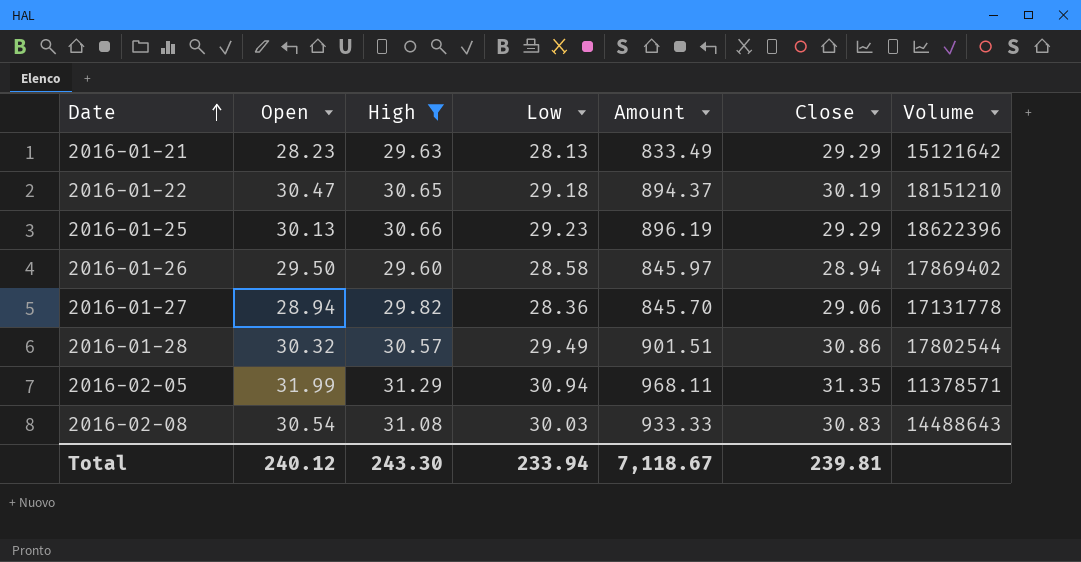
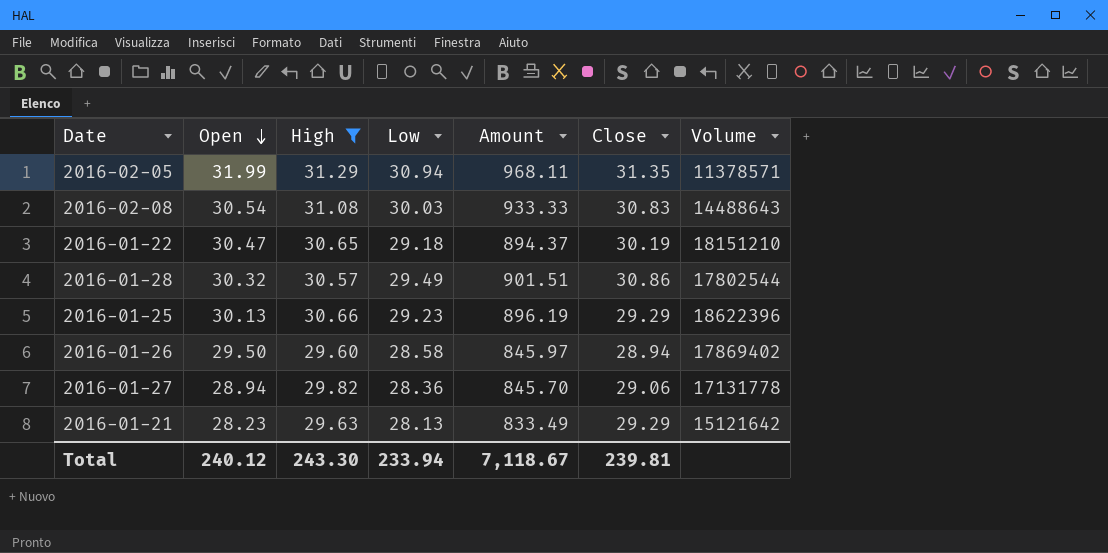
row order: Date ascending -> Open descending

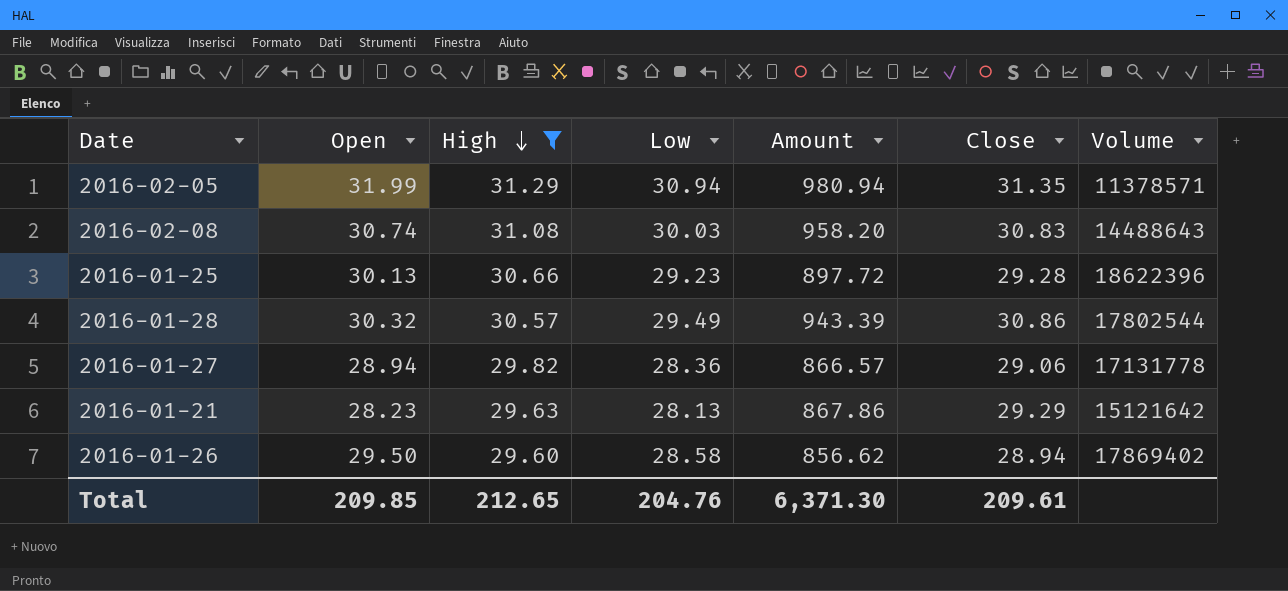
row order: Open descending -> High descending
column Amount | formula: [High] * [Low] -> [High] * [Close]
row 2016-01-22: 30.47 | 30.65 | 29.18 | 894.37 | 30.19 | 18151210 -> none
2016-02-08 | Open: 30.54 -> 30.74
2016-01-25 | Close: 29.29 -> 29.28
Total | Open: 240.12 -> 209.85
Total | High: 243.30 -> 212.65
Total | Low: 233.94 -> 204.76
Total | Amount: 7,118.67 -> 6,371.30
Total | Close: 239.81 -> 209.61

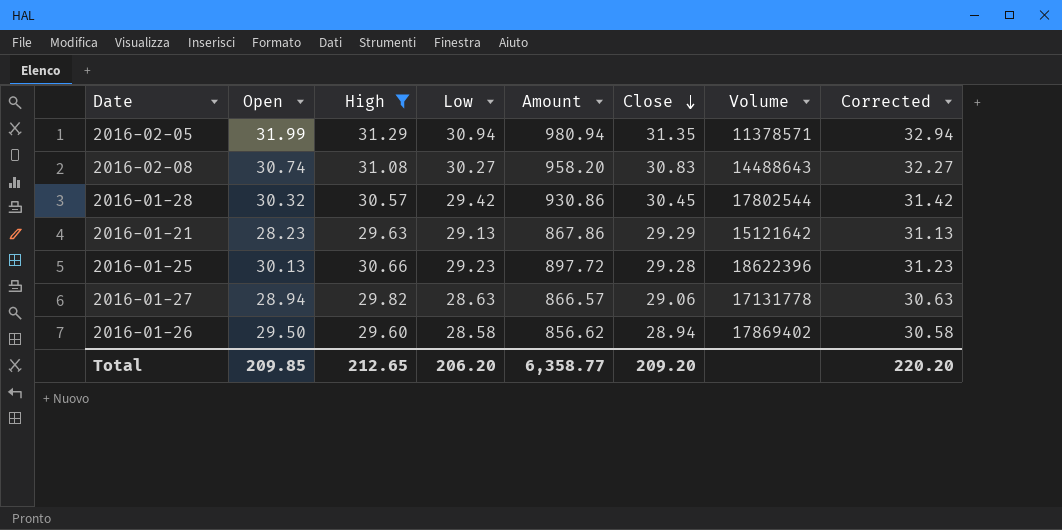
row order: High descending -> Close descending
column Corrected | formula: none -> [Low] + 2
2016-02-08 | Low: 30.03 -> 30.27
2016-01-28 | Low: 29.49 -> 29.42
2016-01-28 | Amount: 943.39 -> 930.86
2016-01-28 | Close: 30.86 -> 30.45
2016-01-21 | Low: 28.13 -> 29.13
2016-01-27 | Low: 28.36 -> 28.63
Total | Low: 204.76 -> 206.20
Total | Amount: 6,371.30 -> 6,358.77
Total | Close: 209.61 -> 209.20

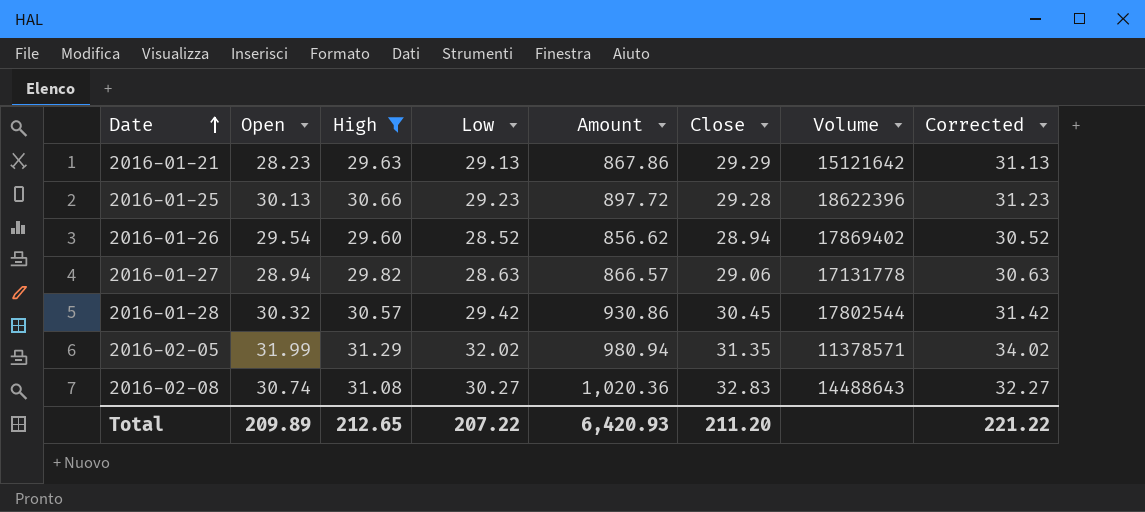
row order: Close descending -> Date ascending
2016-01-26 | Open: 29.50 -> 29.54
2016-01-26 | Low: 28.58 -> 28.52
2016-01-26 | Corrected: 30.58 -> 30.52
2016-02-05 | Low: 30.94 -> 32.02
2016-02-05 | Corrected: 32.94 -> 34.02
2016-02-08 | Amount: 958.20 -> 1,020.36
2016-02-08 | Close: 30.83 -> 32.83
Total | Open: 209.85 -> 209.89
Total | Low: 206.20 -> 207.22
Total | Amount: 6,358.77 -> 6,420.93
Total | Close: 209.20 -> 211.20
Total | Corrected: 220.20 -> 221.22

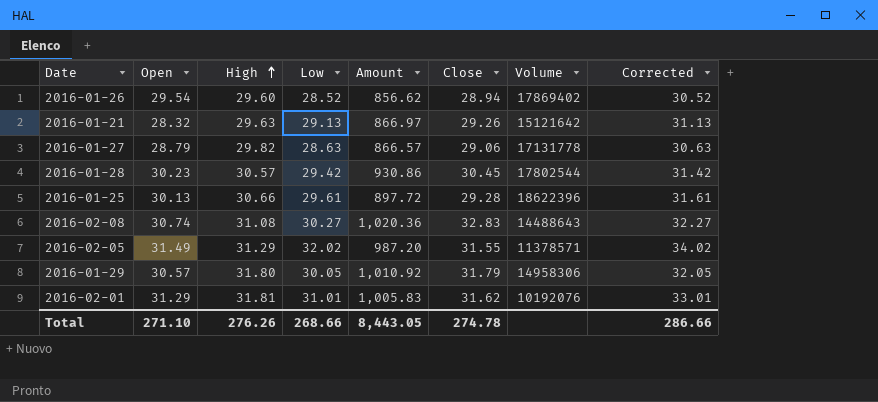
filter: High <= 31.29 -> none
row order: Date ascending -> High ascending
2016-01-21 | Open: 28.23 -> 28.32
2016-01-21 | Amount: 867.86 -> 866.97
2016-01-21 | Close: 29.29 -> 29.26
2016-01-27 | Open: 28.94 -> 28.79
2016-01-28 | Open: 30.32 -> 30.23
2016-01-25 | Low: 29.23 -> 29.61
2016-01-25 | Corrected: 31.23 -> 31.61
2016-02-05 | Open: 31.99 -> 31.49
2016-02-05 | Amount: 980.94 -> 987.20
2016-02-05 | Close: 31.35 -> 31.55
Total | Open: 209.89 -> 271.10
Total | High: 212.65 -> 276.26
Total | Low: 207.22 -> 268.66
Total | Amount: 6,420.93 -> 8,443.05
Total | Close: 211.20 -> 274.78
Total | Corrected: 221.22 -> 286.66

